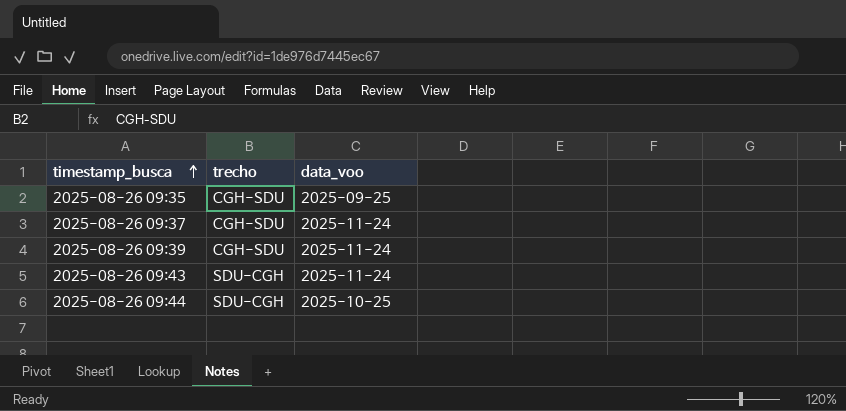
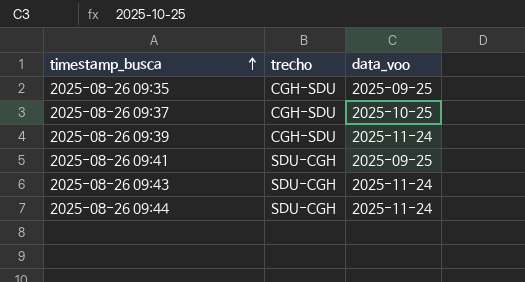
2025-08-26 09:37 | data_voo: 2025-11-24 -> 2025-10-25
row 2025-08-26 09:41: none -> SDU-CGH | 2025-09-25
2025-08-26 09:44 | data_voo: 2025-10-25 -> 2025-11-24

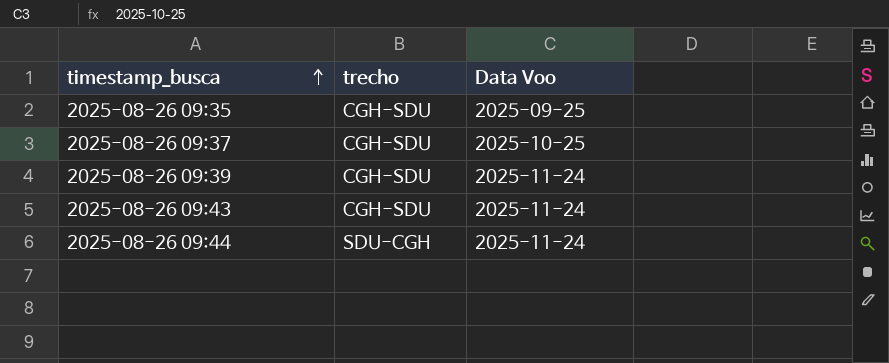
column name: data_voo -> Data Voo
row 2025-08-26 09:41: SDU-CGH | 2025-09-25 -> none
2025-08-26 09:43 | trecho: SDU-CGH -> CGH-SDU

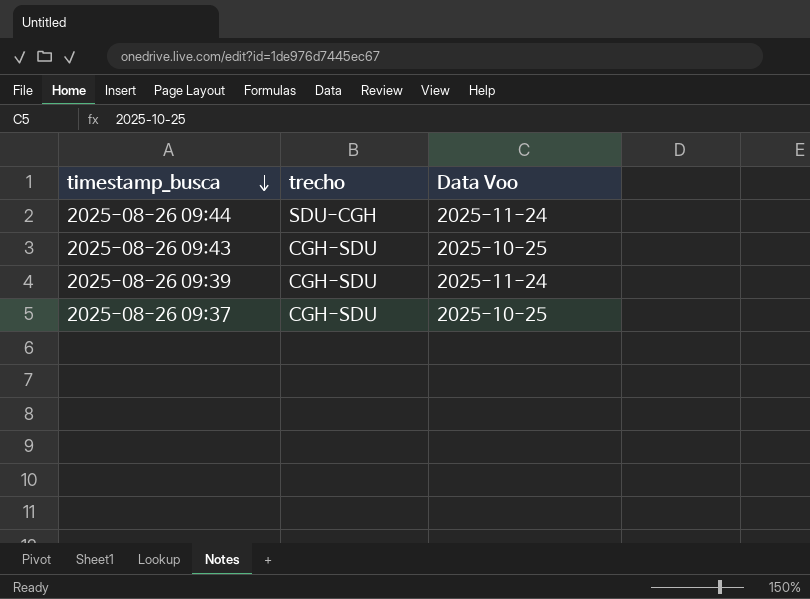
row order: timestamp_busca ascending -> timestamp_busca descending
row 2025-08-26 09:35: CGH-SDU | 2025-09-25 -> none
2025-08-26 09:43 | Data Voo: 2025-11-24 -> 2025-10-25

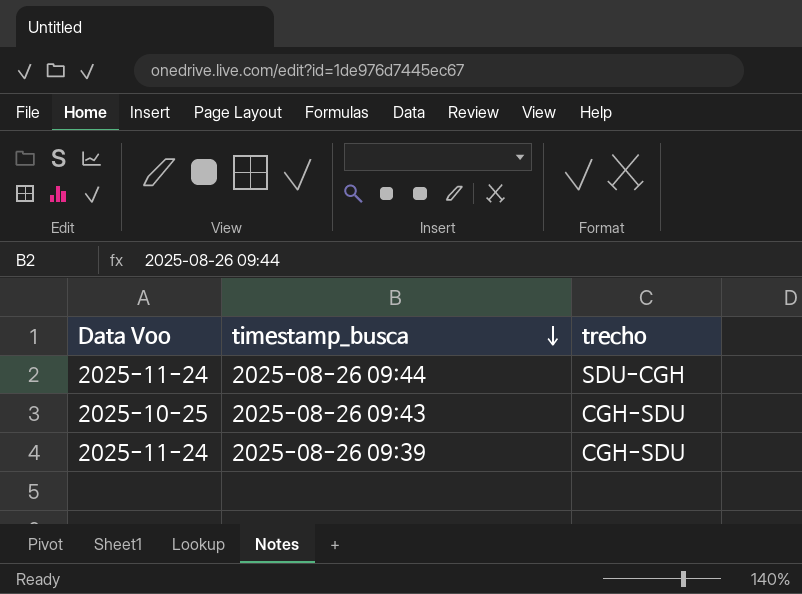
column Data Voo | position: 3 -> 1
row 2025-08-26 09:37: CGH-SDU | 2025-10-25 -> none

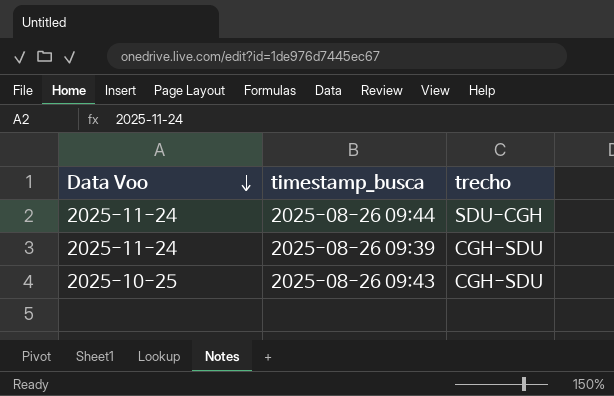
row order: timestamp_busca descending -> Data Voo descending

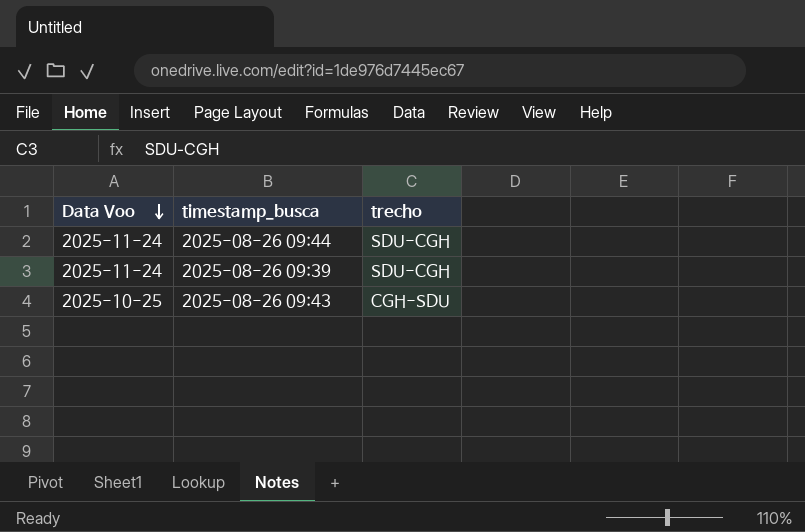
2025-08-26 09:39 | trecho: CGH-SDU -> SDU-CGH

